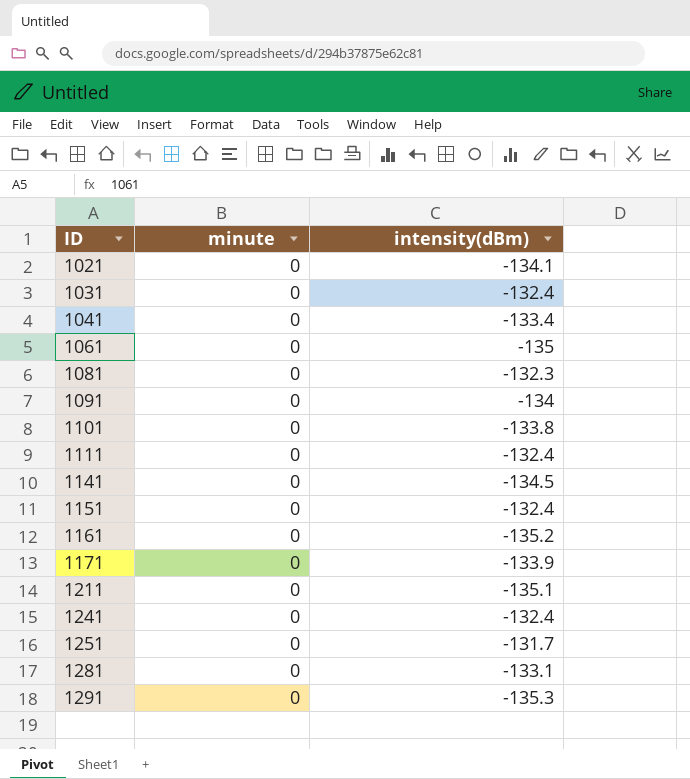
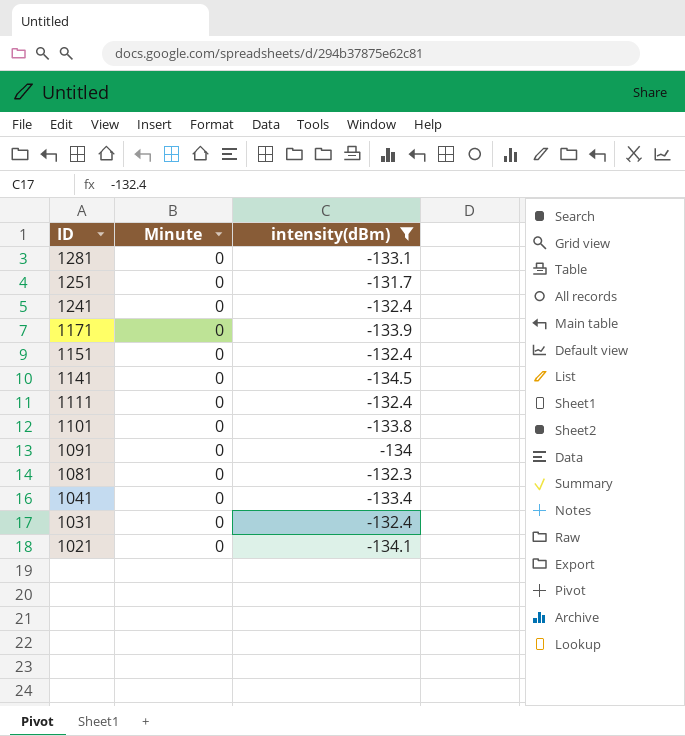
filter: none -> intensity(dBm) >= -134.5
row order: ID ascending -> ID descending
column name: minute -> Minute

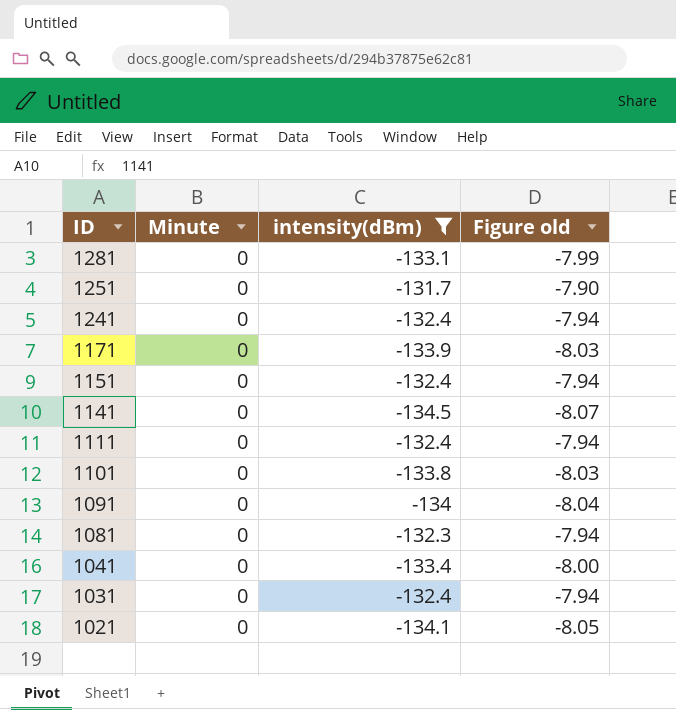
column Figure old | formula: none -> [intensity(dBm)] * 0.06

